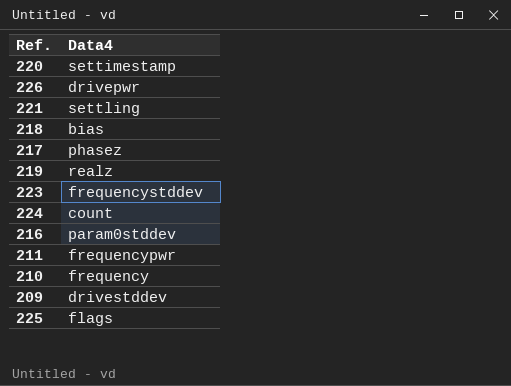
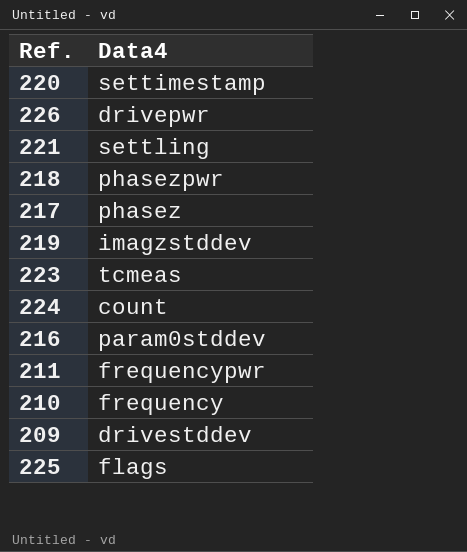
218 | Data4: bias -> phasezpwr
219 | Data4: realz -> imagzstddev
223 | Data4: frequencystddev -> tcmeas

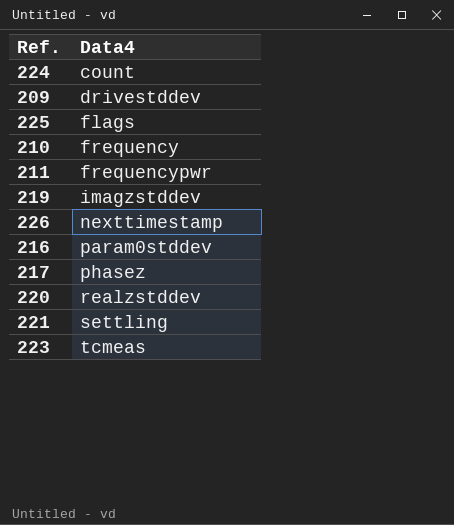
row order: none -> Data4 ascending
row 218: phasezpwr -> none
226 | Data4: drivepwr -> nexttimestamp
220 | Data4: settimestamp -> realzstddev

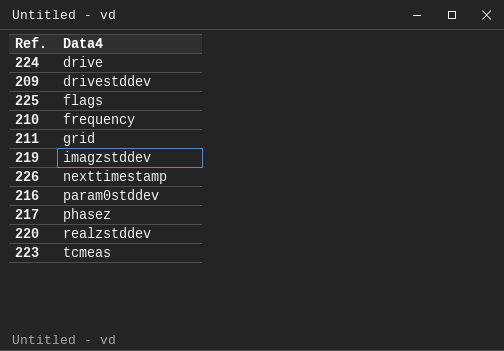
row 221: settling -> none
224 | Data4: count -> drive
211 | Data4: frequencypwr -> grid

